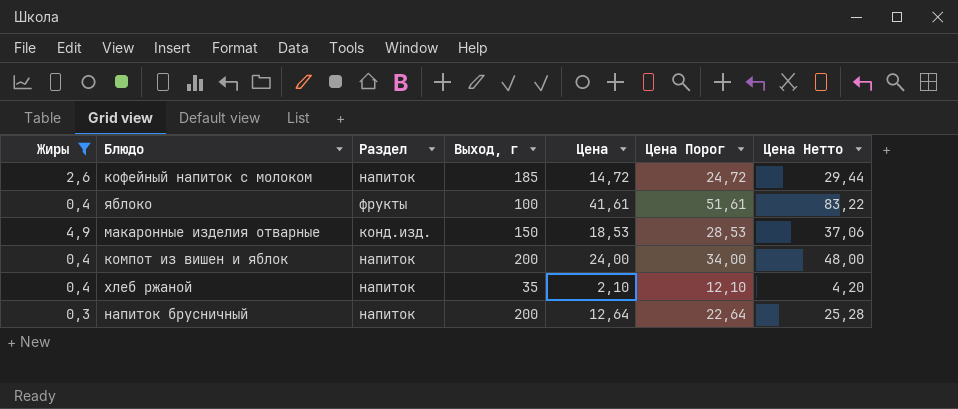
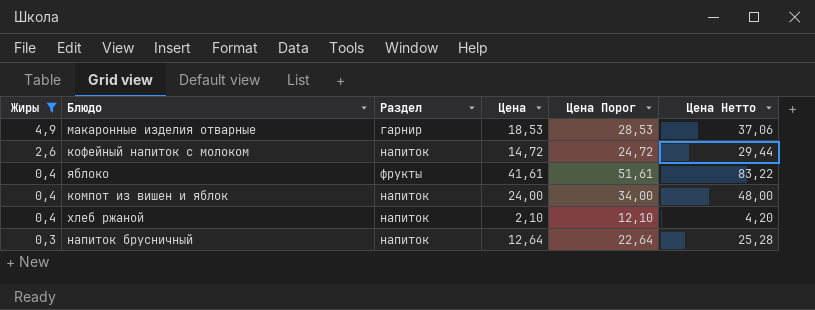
row order: none -> Жиры descending
column Выход, г | position: 4 -> none
макаронные изделия отварные | Раздел: конд.изд. -> гарнир

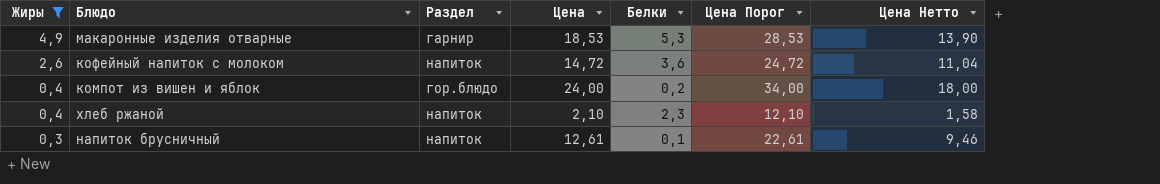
column Белки | position: none -> 5
column Цена Нетто | formula: [Цена] * 2 -> [Цена] * 0,75
row яблоко: 0,4 | фрукты | 41,61 | 51,61 | 83,22 -> none
компот из вишен и яблок | Раздел: напиток -> гор.блюдо
напиток брусничный | Цена: 12,64 -> 12,61
напиток брусничный | Цена Порог: 22,64 -> 22,61

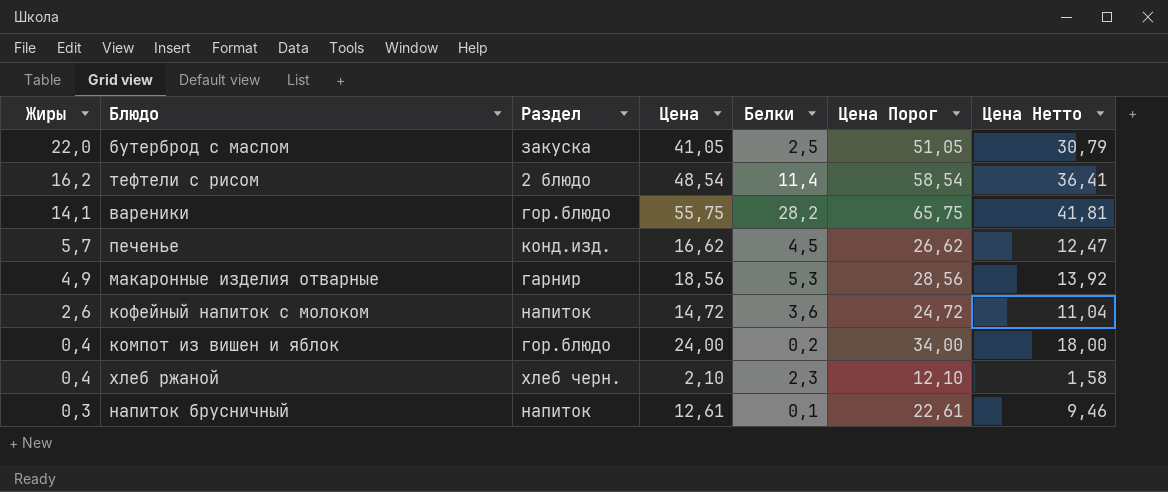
filter: Жиры <= 4,9 -> none
макаронные изделия отварные | Цена: 18,53 -> 18,56
макаронные изделия отварные | Цена Порог: 28,53 -> 28,56
макаронные изделия отварные | Цена Нетто: 13,90 -> 13,92
хлеб ржаной | Раздел: напиток -> хлеб черн.

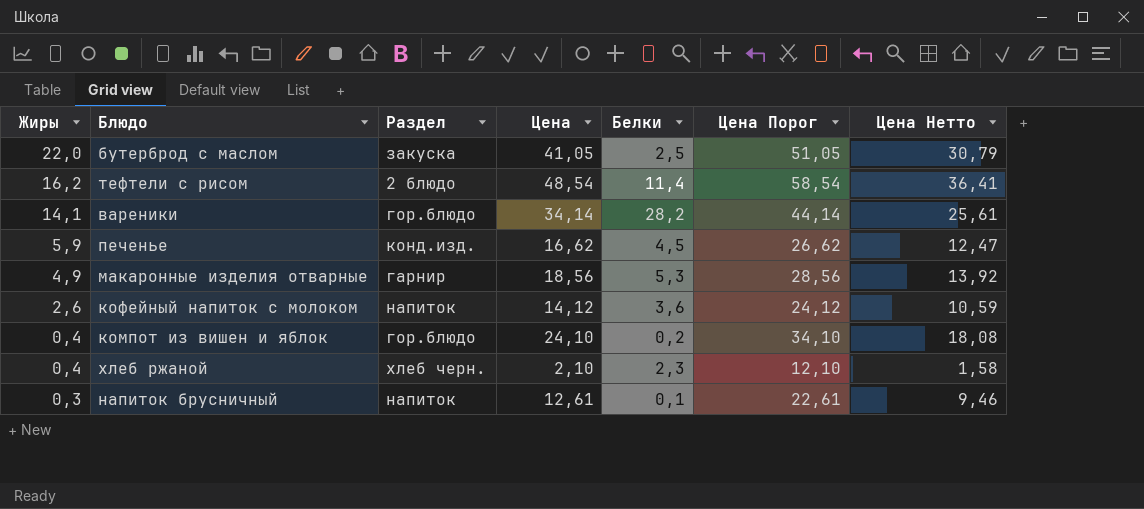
вареники | Цена: 55,75 -> 34,14
вареники | Цена Порог: 65,75 -> 44,14
вареники | Цена Нетто: 41,81 -> 25,61
печенье | Жиры: 5,7 -> 5,9
кофейный напиток с молоком | Цена: 14,72 -> 14,12
кофейный напиток с молоком | Цена Порог: 24,72 -> 24,12
кофейный напиток с молоком | Цена Нетто: 11,04 -> 10,59
компот из вишен и яблок | Цена: 24,00 -> 24,10
компот из вишен и яблок | Цена Порог: 34,00 -> 34,10
компот из вишен и яблок | Цена Нетто: 18,00 -> 18,08

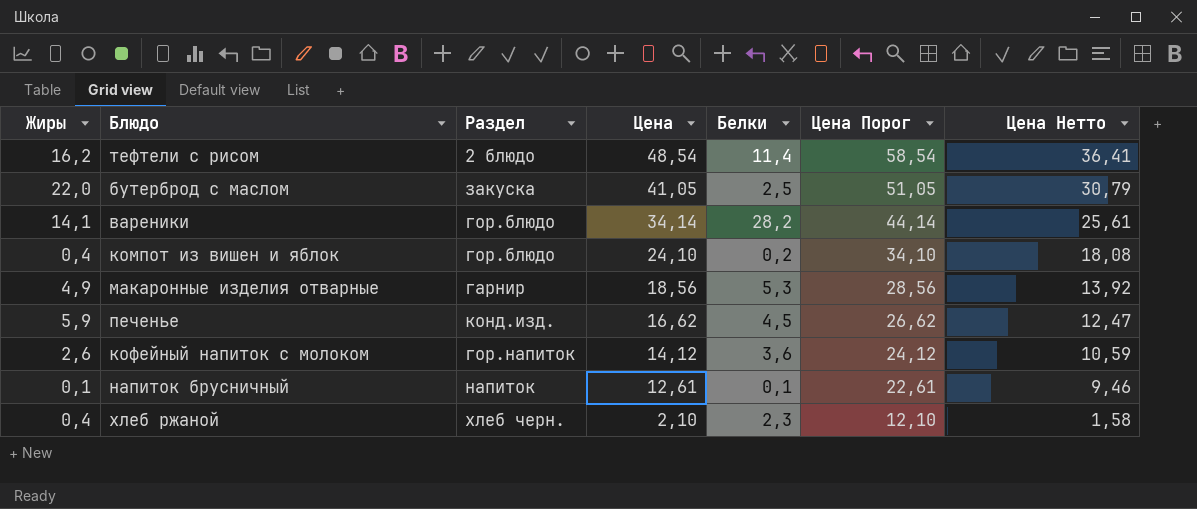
row order: Жиры descending -> Цена descending
кофейный напиток с молоком | Раздел: напиток -> гор.напиток
напиток брусничный | Жиры: 0,3 -> 0,1

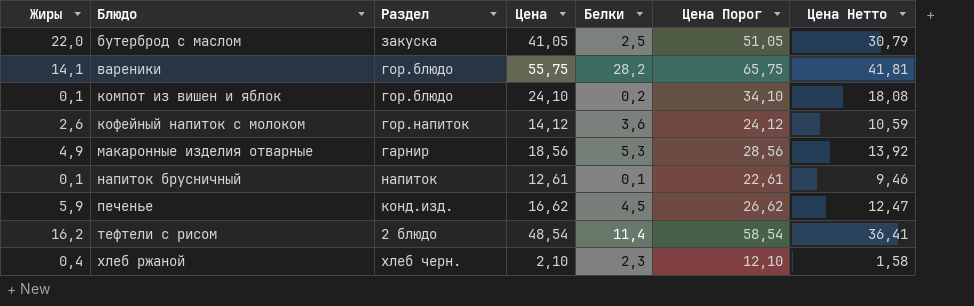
row order: Цена descending -> Блюдо ascending
вареники | Цена: 34,14 -> 55,75
вареники | Цена Порог: 44,14 -> 65,75
вареники | Цена Нетто: 25,61 -> 41,81
компот из вишен и яблок | Жиры: 0,4 -> 0,1

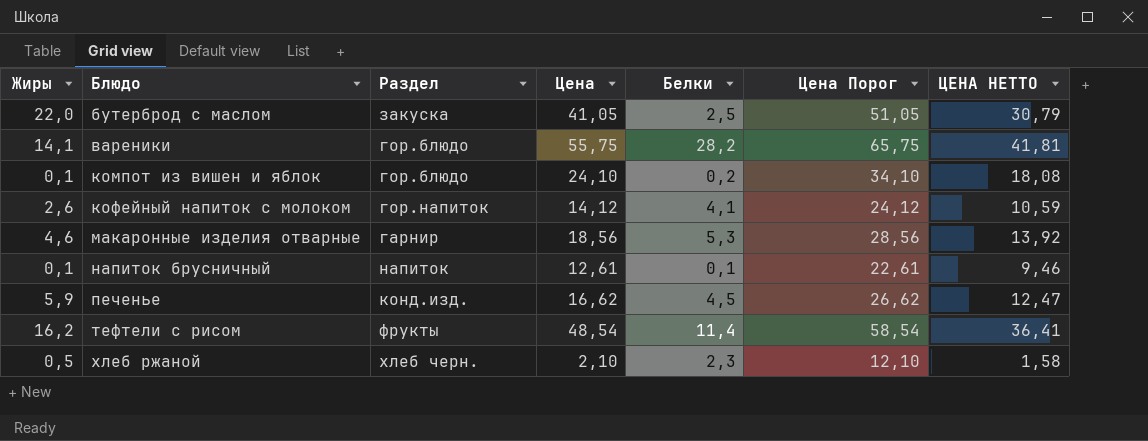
column name: Цена Нетто -> ЦЕНА НЕТТО
кофейный напиток с молоком | Белки: 3,6 -> 4,1
макаронные изделия отварные | Жиры: 4,9 -> 4,6
тефтели с рисом | Раздел: 2 блюдо -> фрукты
хлеб ржаной | Жиры: 0,4 -> 0,5

